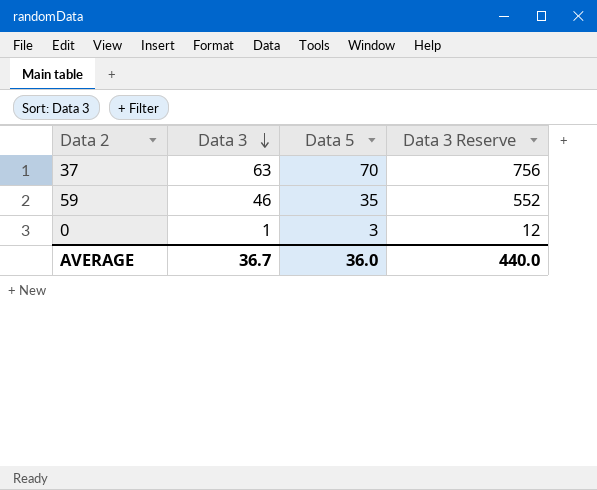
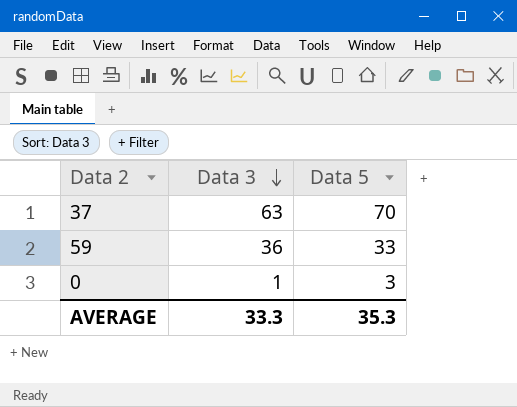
column Data 3 Reserve | formula: [Data 3] * 12 -> none
59 | Data 3: 46 -> 36
59 | Data 5: 35 -> 33
AVERAGE | Data 3: 36.7 -> 33.3
AVERAGE | Data 5: 36.0 -> 35.3

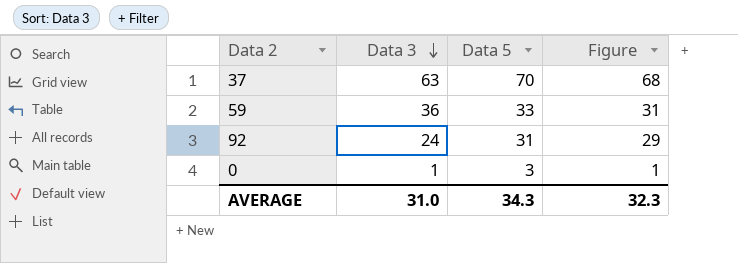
column Figure | formula: none -> [Data 5] - 2
row 92: none -> 24 | 31 | 29
AVERAGE | Data 3: 33.3 -> 31.0
AVERAGE | Data 5: 35.3 -> 34.3

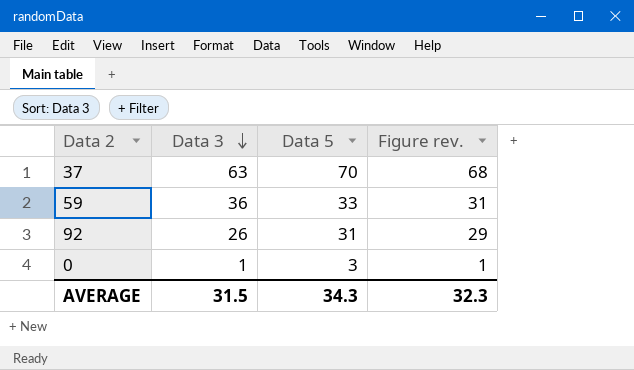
column name: Figure -> Figure rev.
92 | Data 3: 24 -> 26
AVERAGE | Data 3: 31.0 -> 31.5

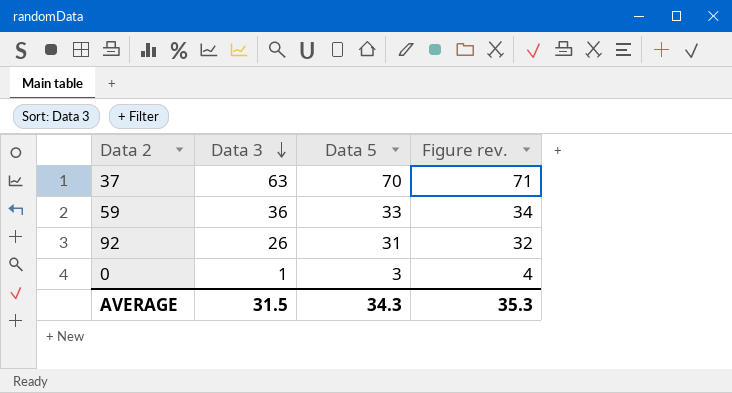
column Figure rev. | formula: [Data 5] - 2 -> [Data 5] + 1
AVERAGE | Figure rev.: 32.3 -> 35.3

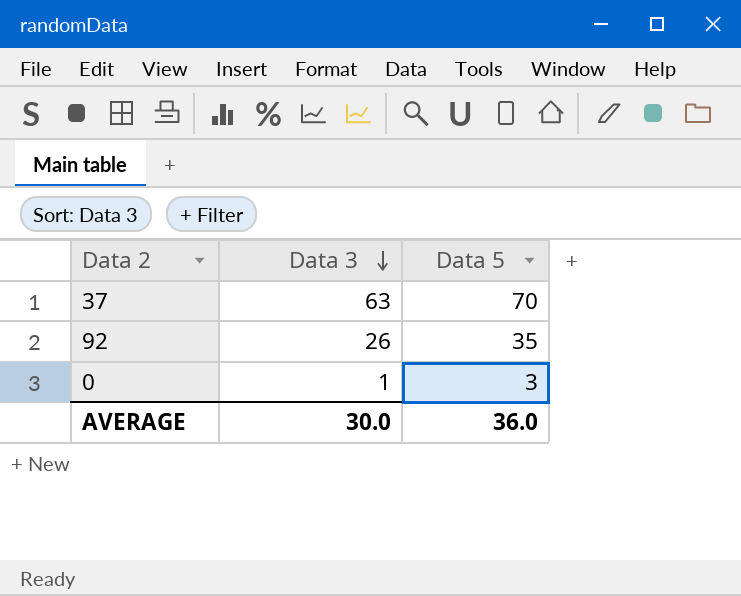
column Figure rev. | formula: [Data 5] + 1 -> none
row 59: 36 | 33 | 34 -> none
92 | Data 5: 31 -> 35
AVERAGE | Data 3: 31.5 -> 30.0
AVERAGE | Data 5: 34.3 -> 36.0

